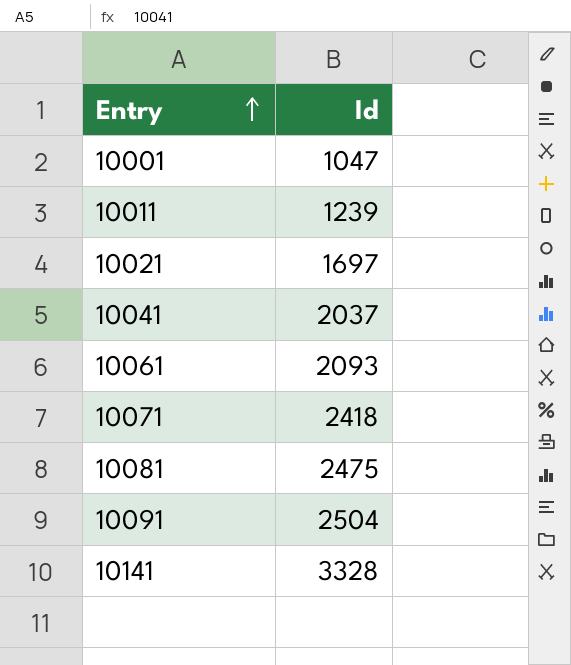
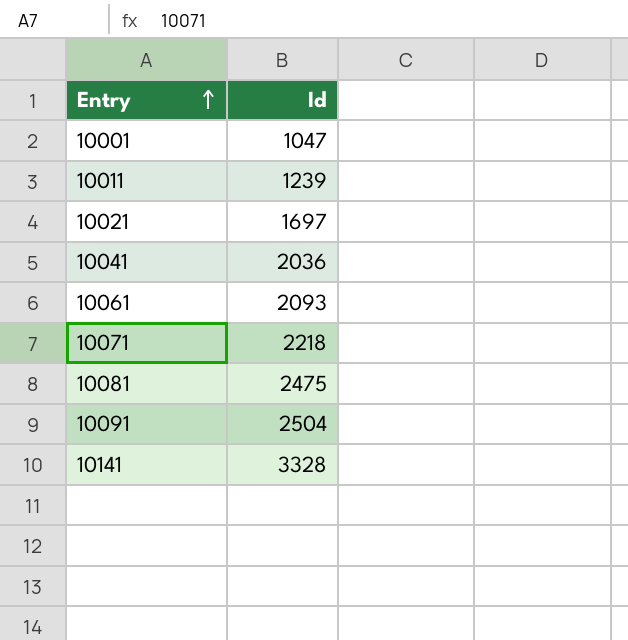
10041 | Id: 2037 -> 2036
10071 | Id: 2418 -> 2218

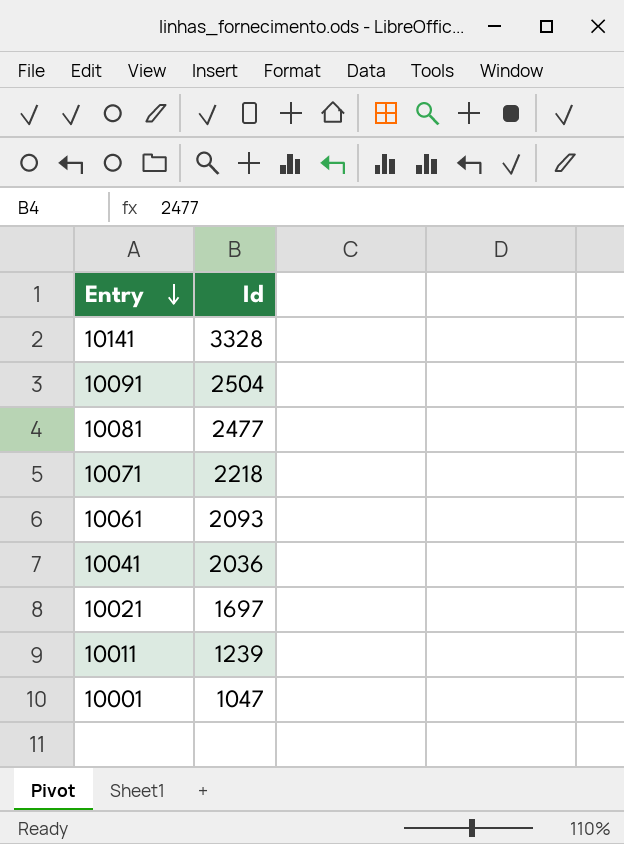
row order: Entry ascending -> Entry descending
10081 | Id: 2475 -> 2477

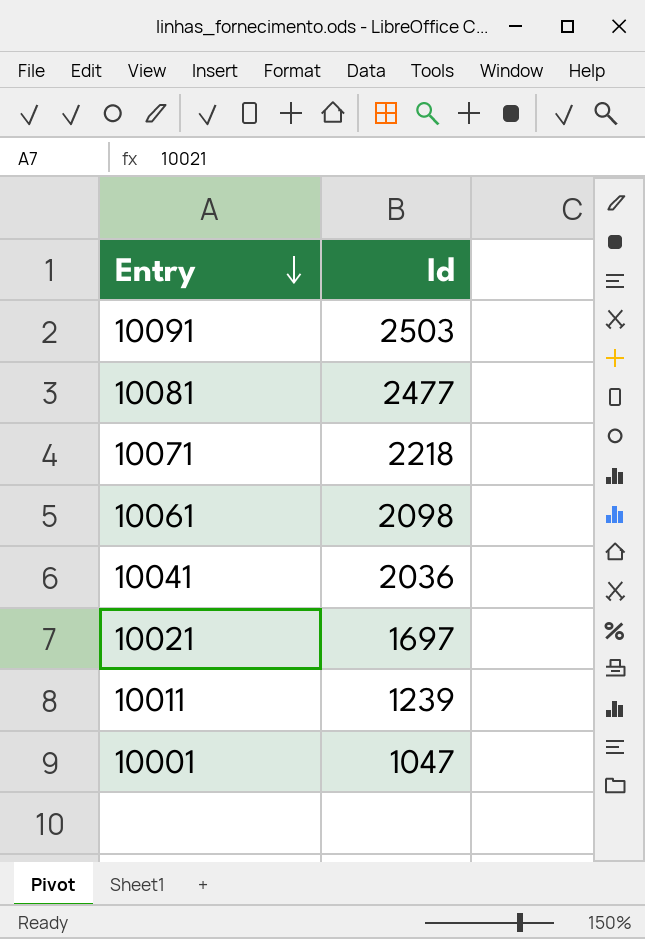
row 10141: 3328 -> none
10091 | Id: 2504 -> 2503
10061 | Id: 2093 -> 2098

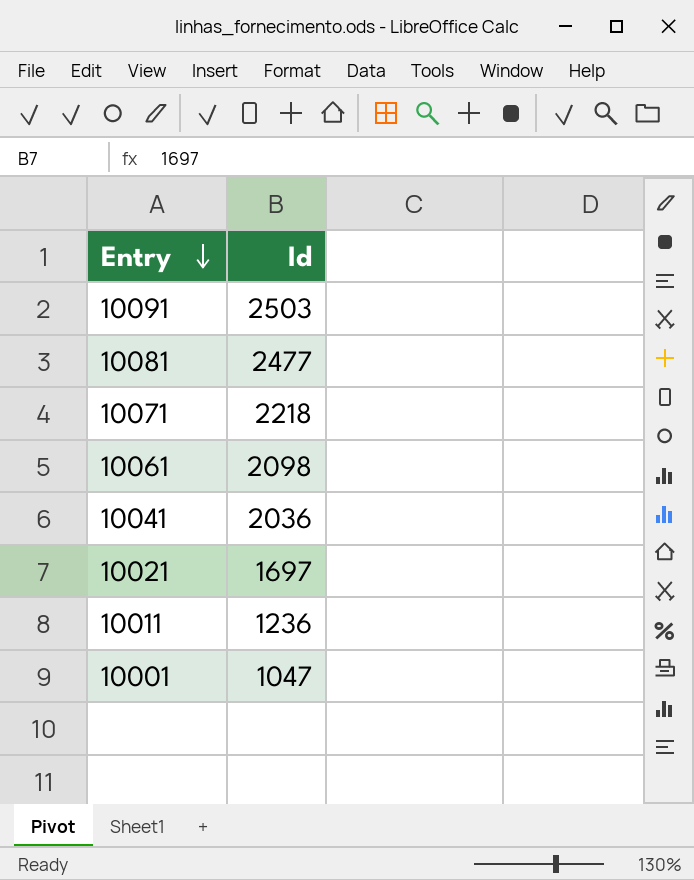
10011 | Id: 1239 -> 1236

